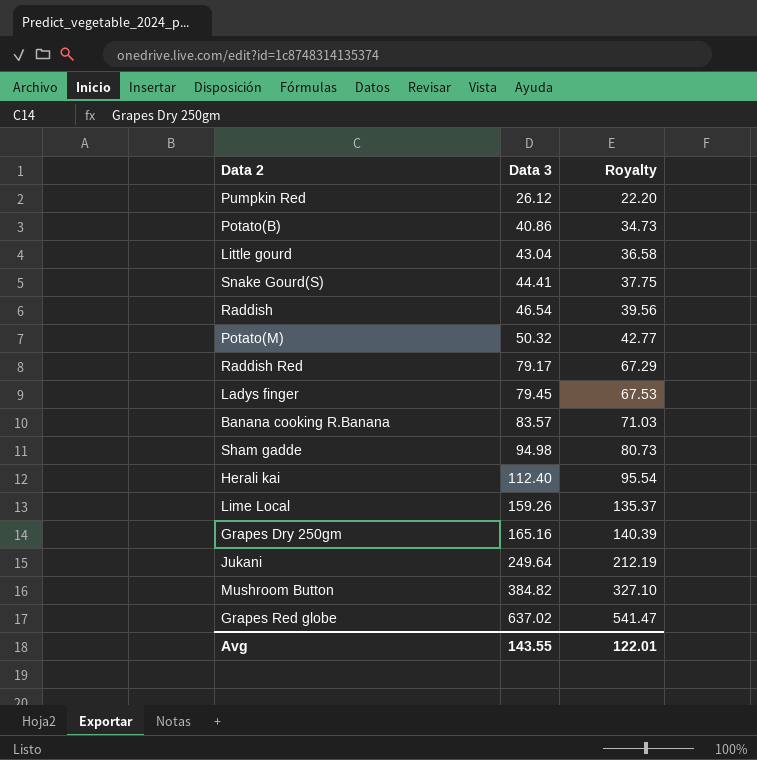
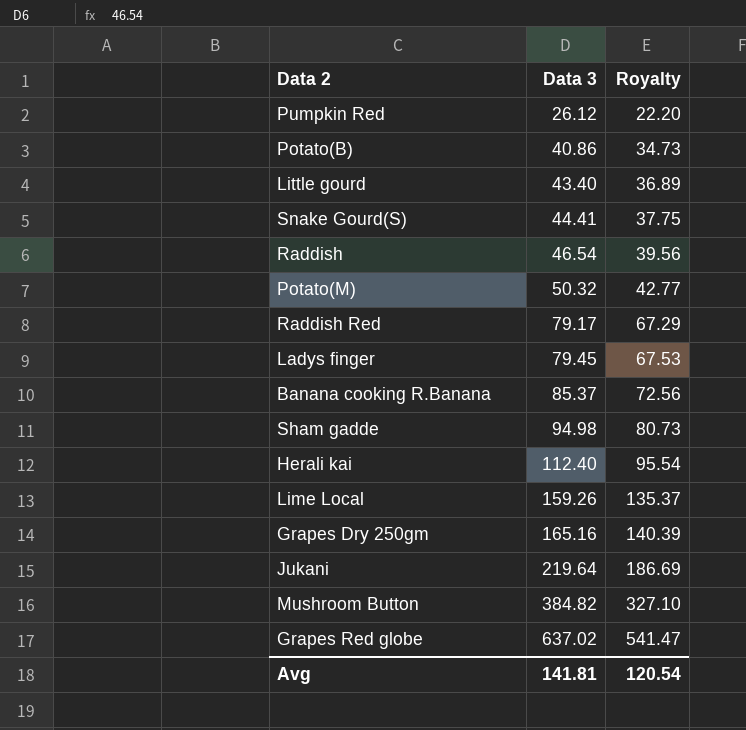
Little gourd | Data 3: 43.04 -> 43.40
Little gourd | Royalty: 36.58 -> 36.89
Banana cooking R.Banana | Data 3: 83.57 -> 85.37
Banana cooking R.Banana | Royalty: 71.03 -> 72.56
Jukani | Data 3: 249.64 -> 219.64
Jukani | Royalty: 212.19 -> 186.69
Avg | Data 3: 143.55 -> 141.81
Avg | Royalty: 122.01 -> 120.54

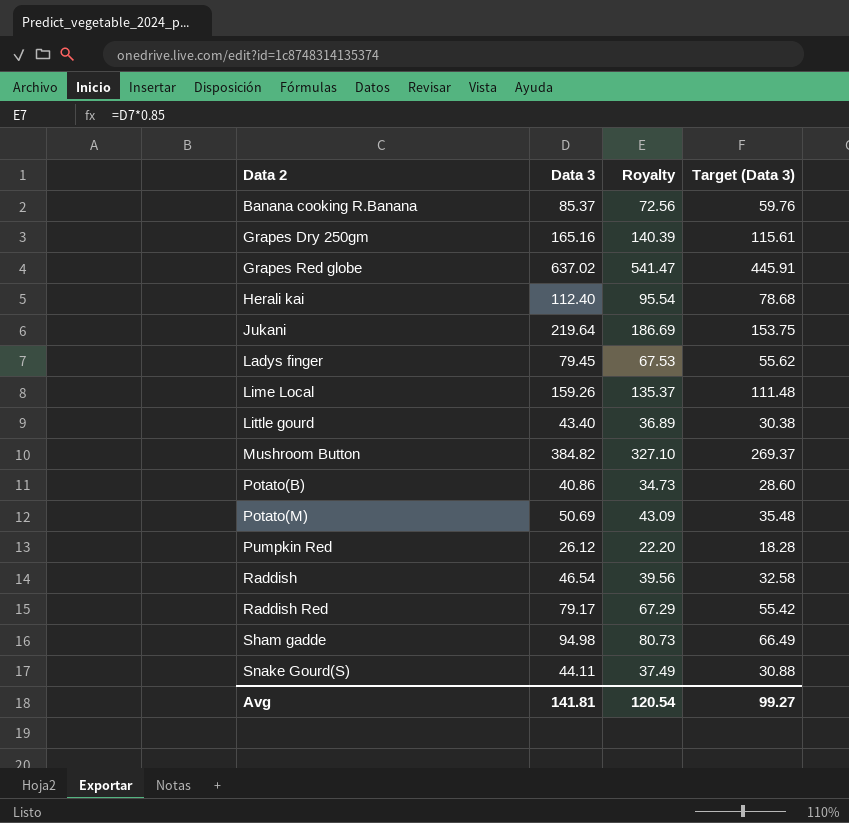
row order: Data 3 ascending -> Data 2 ascending
column Target (Data 3) | formula: none -> [Data 3] * 0.7
Potato(M) | Data 3: 50.32 -> 50.69
Potato(M) | Royalty: 42.77 -> 43.09
Snake Gourd(S) | Data 3: 44.41 -> 44.11
Snake Gourd(S) | Royalty: 37.75 -> 37.49

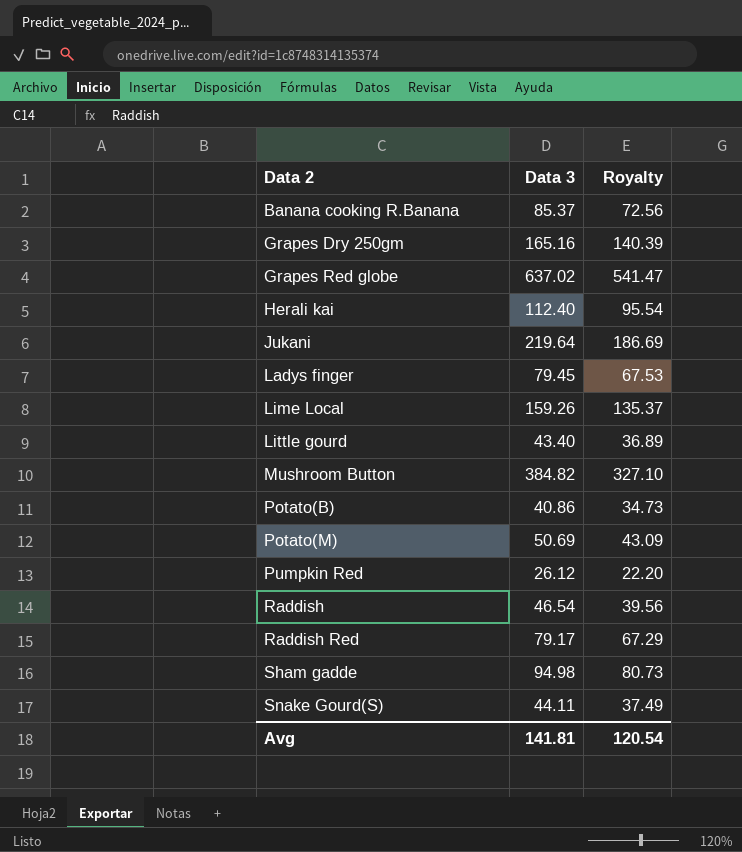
column Target (Data 3) | formula: [Data 3] * 0.7 -> none

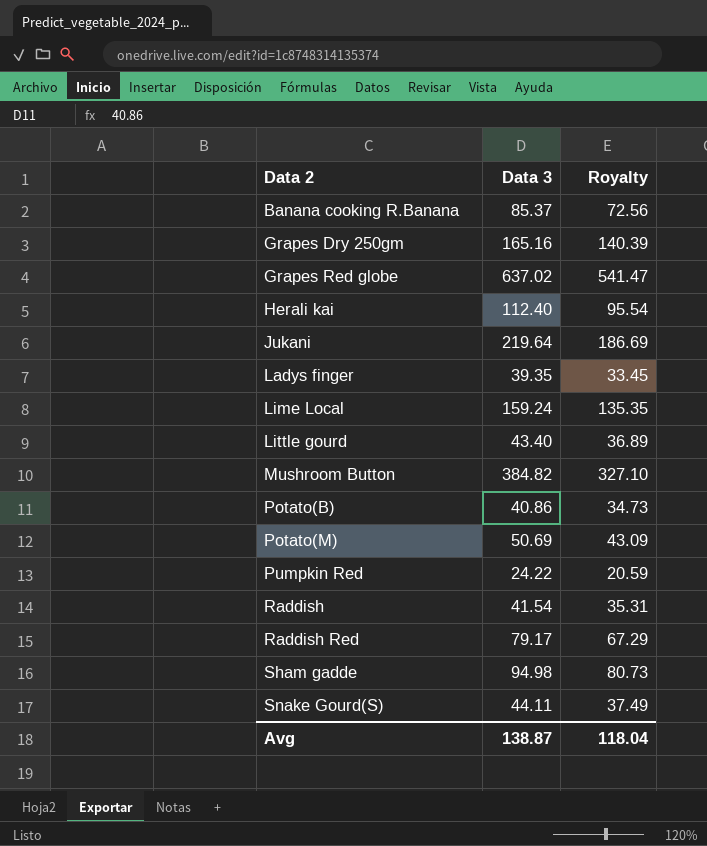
Ladys finger | Data 3: 79.45 -> 39.35
Ladys finger | Royalty: 67.53 -> 33.45
Lime Local | Data 3: 159.26 -> 159.24
Lime Local | Royalty: 135.37 -> 135.35
Pumpkin Red | Data 3: 26.12 -> 24.22
Pumpkin Red | Royalty: 22.20 -> 20.59
Raddish | Data 3: 46.54 -> 41.54
Raddish | Royalty: 39.56 -> 35.31
Avg | Data 3: 141.81 -> 138.87
Avg | Royalty: 120.54 -> 118.04

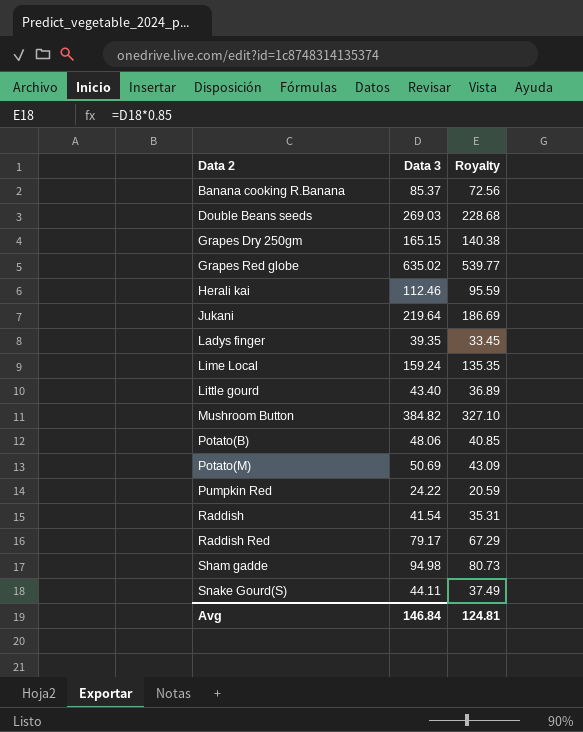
row Double Beans seeds: none -> 269.03 | 228.68
Grapes Dry 250gm | Data 3: 165.16 -> 165.15
Grapes Dry 250gm | Royalty: 140.39 -> 140.38
Grapes Red globe | Data 3: 637.02 -> 635.02
Grapes Red globe | Royalty: 541.47 -> 539.77
Herali kai | Data 3: 112.40 -> 112.46
Herali kai | Royalty: 95.54 -> 95.59
Potato(B) | Data 3: 40.86 -> 48.06
Potato(B) | Royalty: 34.73 -> 40.85
Avg | Data 3: 138.87 -> 146.84
Avg | Royalty: 118.04 -> 124.81

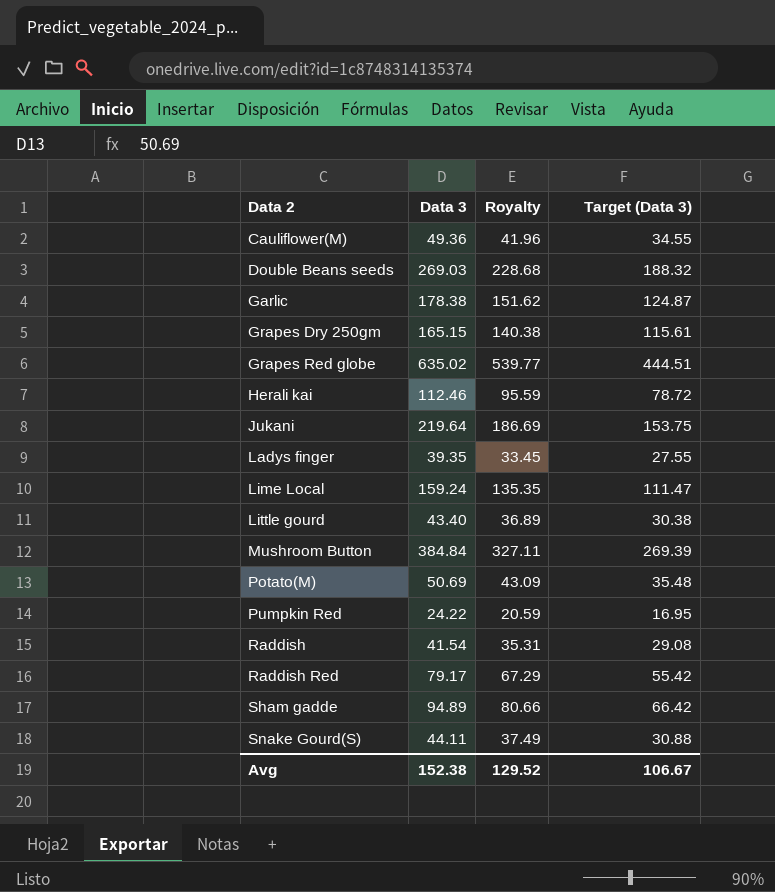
column Target (Data 3) | formula: none -> [Data 3] * 0.7
row Banana cooking R.Banana: 85.37 | 72.56 -> none
row Potato(B): 48.06 | 40.85 -> none
row Cauliflower(M): none -> 49.36 | 41.96 | 34.55
row Garlic: none -> 178.38 | 151.62 | 124.87
Mushroom Button | Data 3: 384.82 -> 384.84
Mushroom Button | Royalty: 327.10 -> 327.11
Sham gadde | Data 3: 94.98 -> 94.89
Sham gadde | Royalty: 80.73 -> 80.66
Avg | Data 3: 146.84 -> 152.38
Avg | Royalty: 124.81 -> 129.52

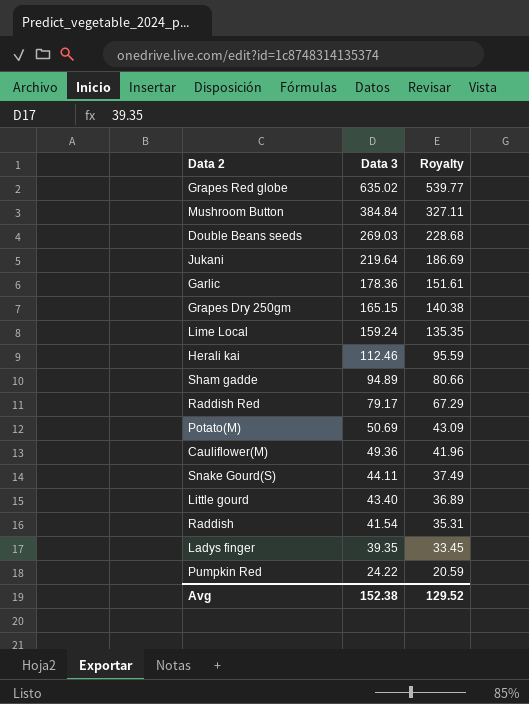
row order: Data 2 ascending -> Data 3 descending
column Target (Data 3) | formula: [Data 3] * 0.7 -> none
Garlic | Data 3: 178.38 -> 178.36
Garlic | Royalty: 151.62 -> 151.61

